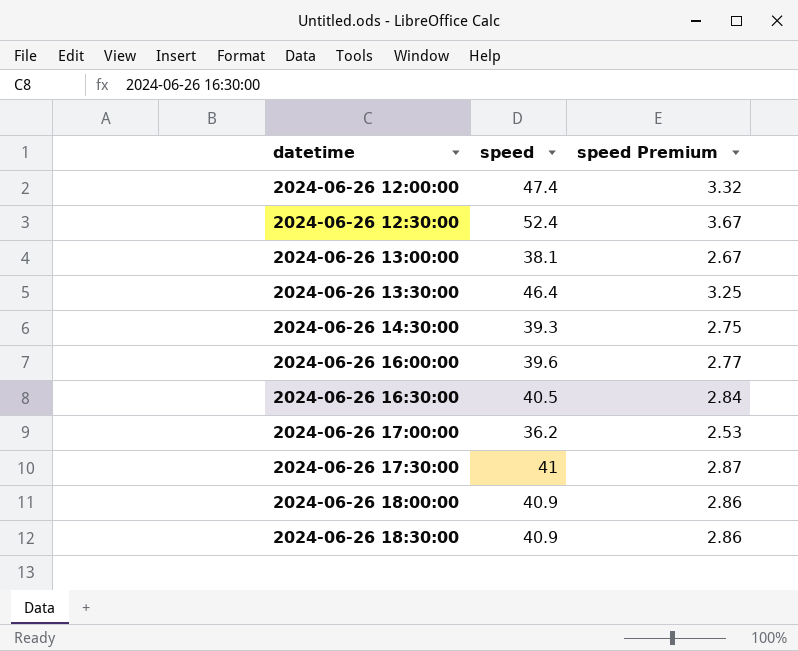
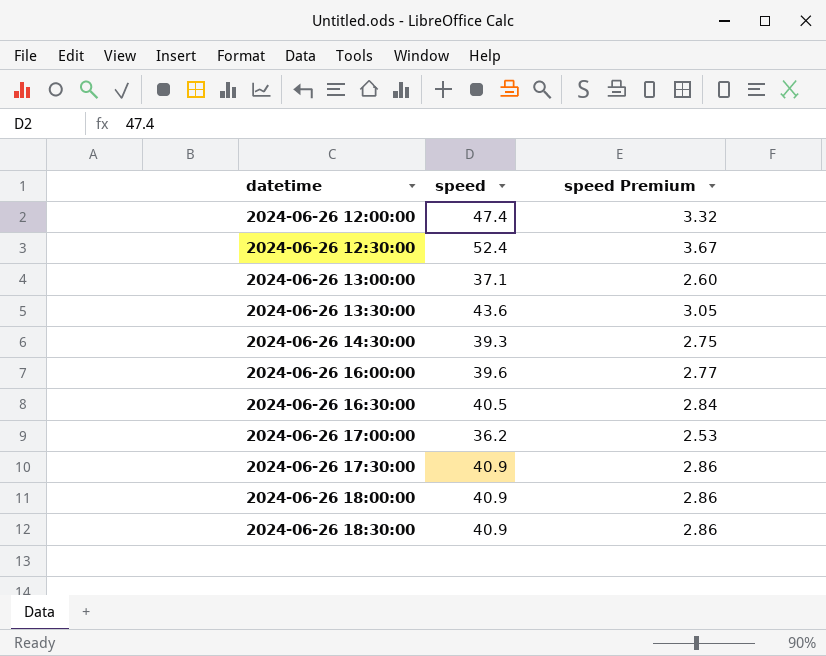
2024-06-26 13:00:00 | speed: 38.1 -> 37.1
2024-06-26 13:00:00 | speed Premium: 2.67 -> 2.60
2024-06-26 13:30:00 | speed: 46.4 -> 43.6
2024-06-26 13:30:00 | speed Premium: 3.25 -> 3.05
2024-06-26 17:30:00 | speed: 41 -> 40.9
2024-06-26 17:30:00 | speed Premium: 2.87 -> 2.86

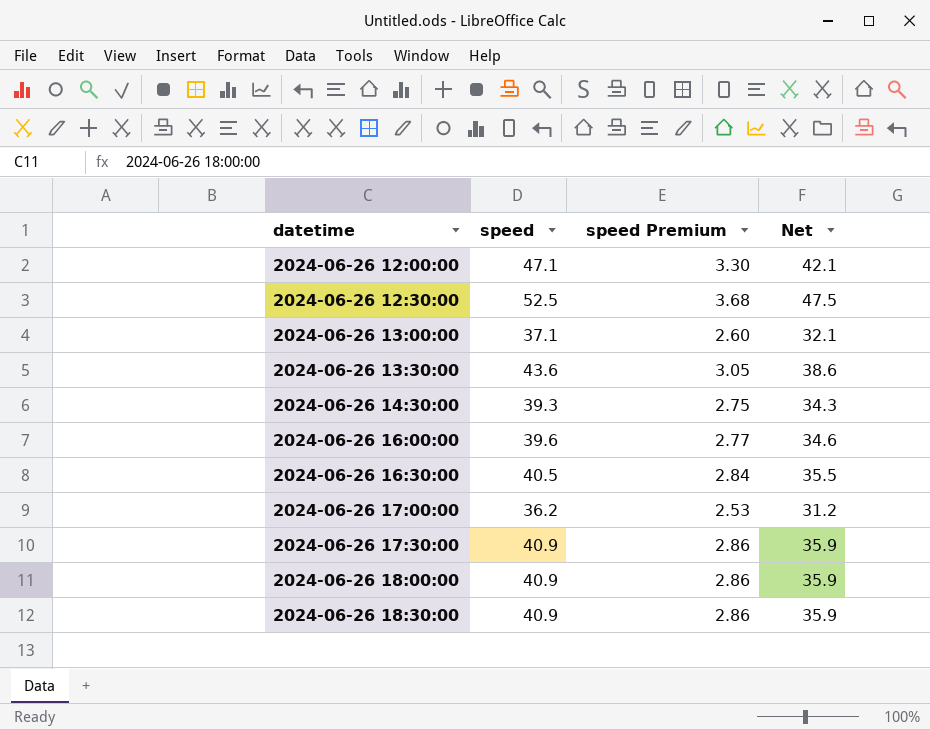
column Net | formula: none -> [speed] - 5
2024-06-26 12:00:00 | speed: 47.4 -> 47.1
2024-06-26 12:00:00 | speed Premium: 3.32 -> 3.30
2024-06-26 12:30:00 | speed: 52.4 -> 52.5
2024-06-26 12:30:00 | speed Premium: 3.67 -> 3.68

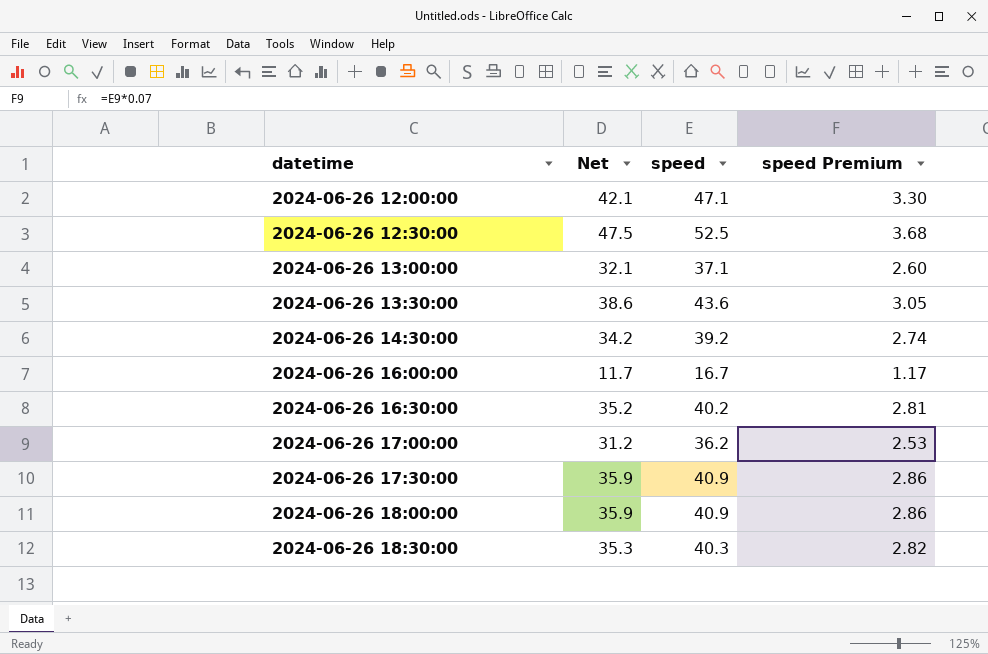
column Net | position: 4 -> 2
2024-06-26 14:30:00 | Net: 34.3 -> 34.2
2024-06-26 14:30:00 | speed: 39.3 -> 39.2
2024-06-26 14:30:00 | speed Premium: 2.75 -> 2.74
2024-06-26 16:00:00 | Net: 34.6 -> 11.7
2024-06-26 16:00:00 | speed: 39.6 -> 16.7
2024-06-26 16:00:00 | speed Premium: 2.77 -> 1.17
2024-06-26 16:30:00 | Net: 35.5 -> 35.2
2024-06-26 16:30:00 | speed: 40.5 -> 40.2
2024-06-26 16:30:00 | speed Premium: 2.84 -> 2.81
2024-06-26 18:30:00 | Net: 35.9 -> 35.3
2024-06-26 18:30:00 | speed: 40.9 -> 40.3
2024-06-26 18:30:00 | speed Premium: 2.86 -> 2.82

